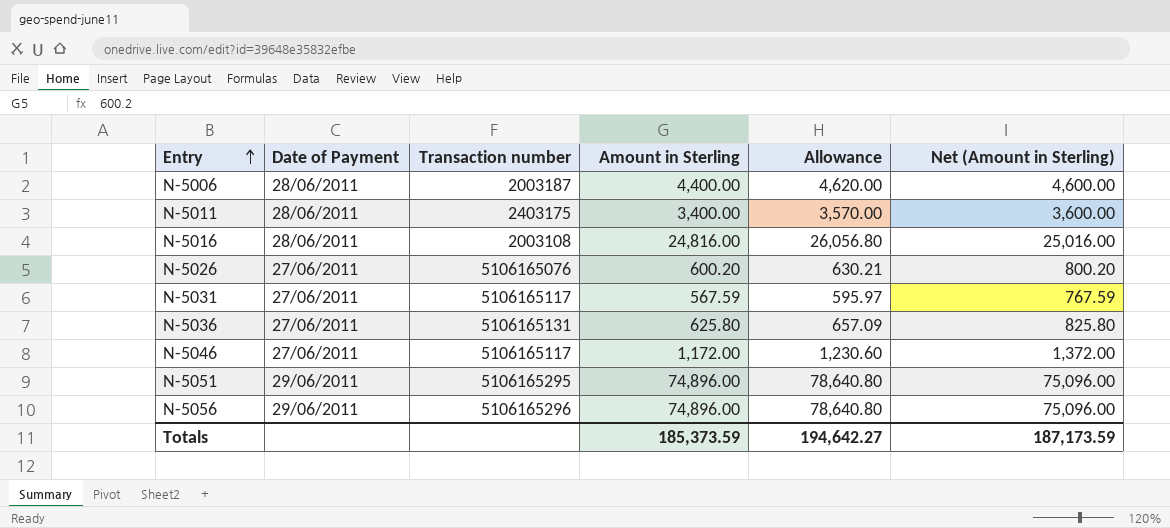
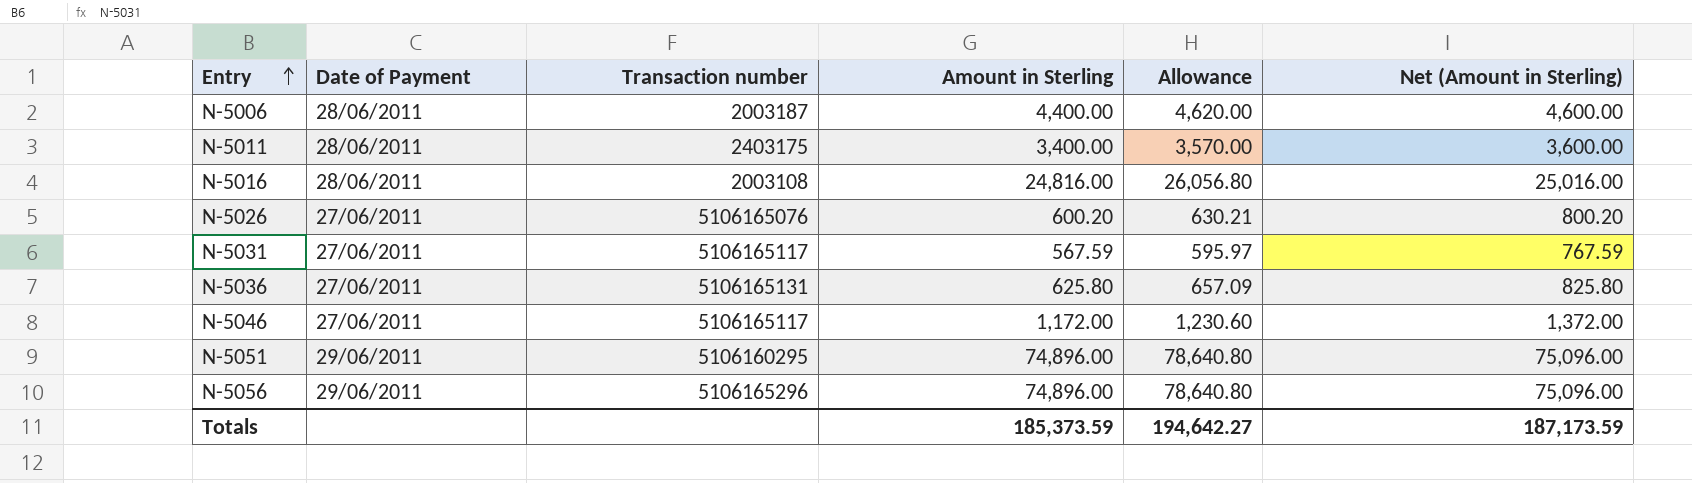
N-5051 | Transaction number: 5106165295 -> 5106160295

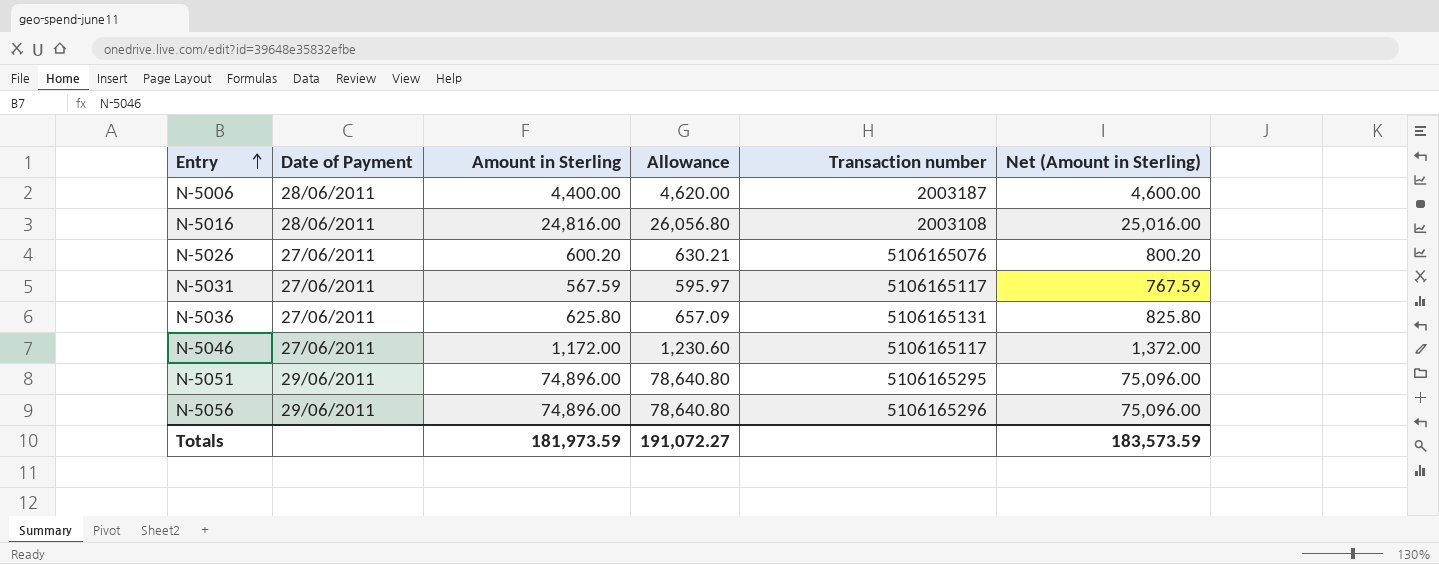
column Transaction number | position: 3 -> 5
row N-5011: 28/06/2011 | 2403175 | 3,400.00 | 3,570.00 | 3,600.00 -> none
N-5051 | Transaction number: 5106160295 -> 5106165295
Totals | Amount in Sterling: 185,373.59 -> 181,973.59
Totals | Allowance: 194,642.27 -> 191,072.27
Totals | Net (Amount in Sterling): 187,173.59 -> 183,573.59

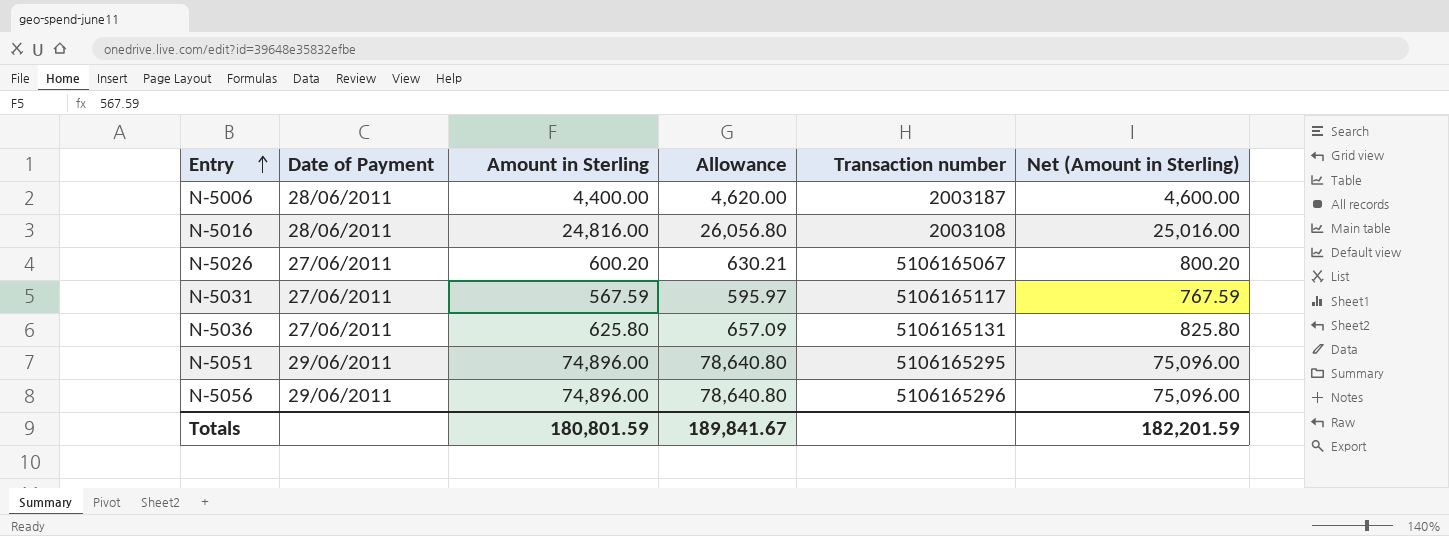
row N-5046: 27/06/2011 | 1,172.00 | 1,230.60 | 5106165117 | 1,372.00 -> none
N-5026 | Transaction number: 5106165076 -> 5106165067
Totals | Amount in Sterling: 181,973.59 -> 180,801.59
Totals | Allowance: 191,072.27 -> 189,841.67
Totals | Net (Amount in Sterling): 183,573.59 -> 182,201.59

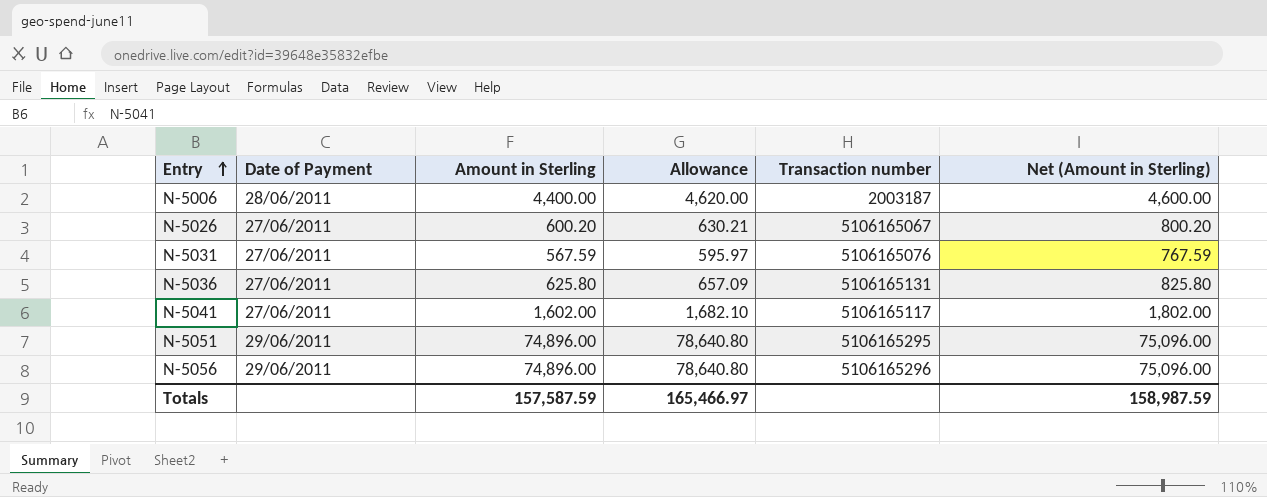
row N-5016: 28/06/2011 | 24,816.00 | 26,056.80 | 2003108 | 25,016.00 -> none
N-5031 | Transaction number: 5106165117 -> 5106165076
row N-5041: none -> 27/06/2011 | 1,602.00 | 1,682.10 | 5106165117 | 1,802.00
Totals | Amount in Sterling: 180,801.59 -> 157,587.59
Totals | Allowance: 189,841.67 -> 165,466.97
Totals | Net (Amount in Sterling): 182,201.59 -> 158,987.59

